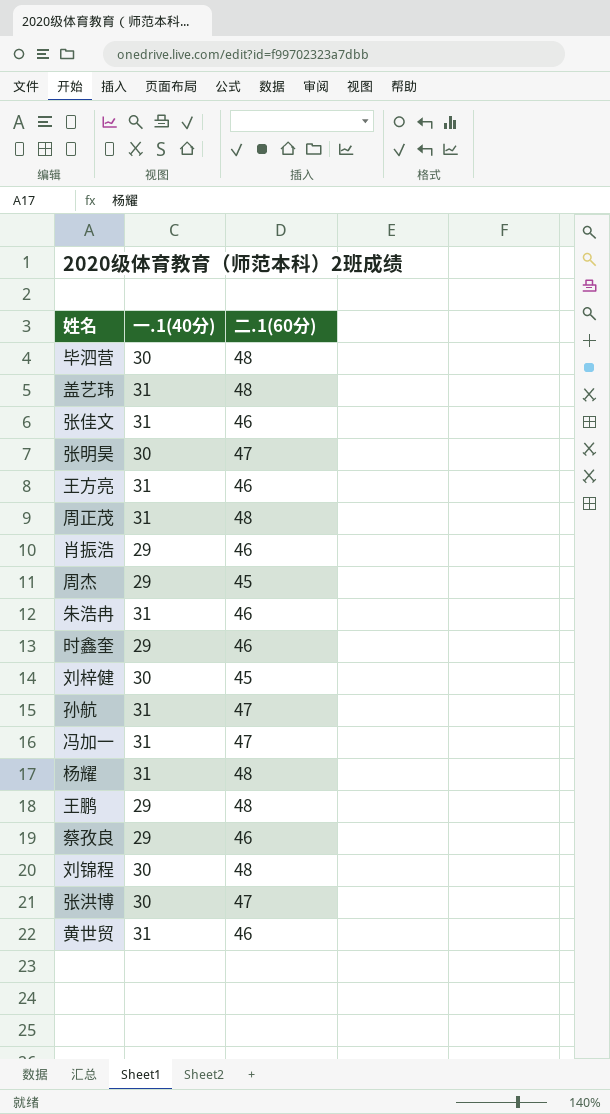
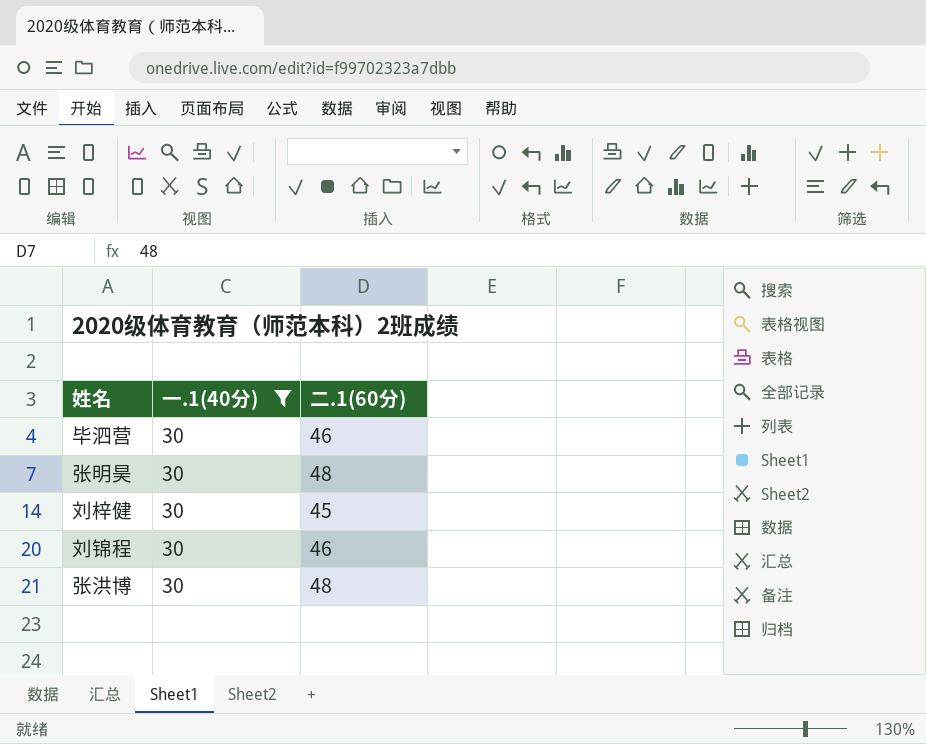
filter: none -> 一.1(40分) = 30
毕泗营 | 二.1(60分): 48 -> 46
张明昊 | 二.1(60分): 47 -> 48
刘锦程 | 二.1(60分): 48 -> 46
张洪博 | 二.1(60分): 47 -> 48

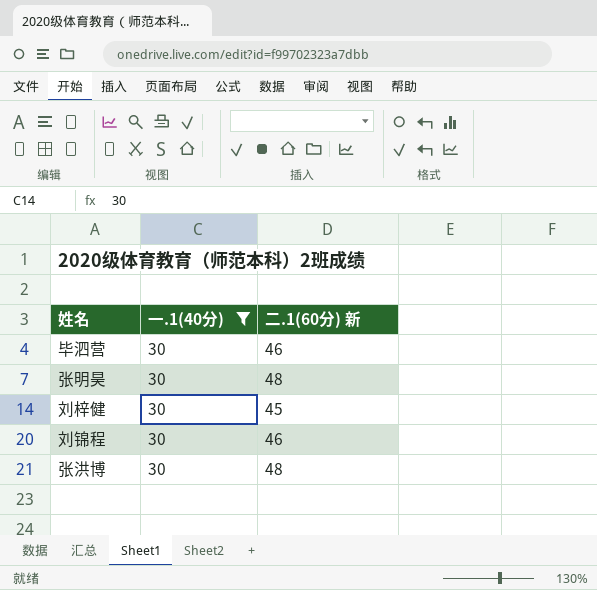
column name: 二.1(60分) -> 二.1(60分) 新

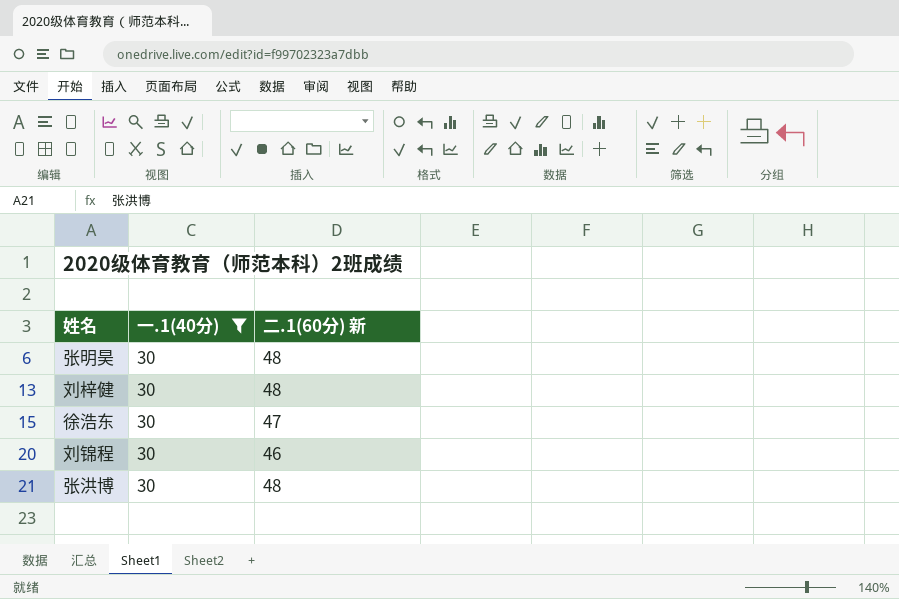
row 毕泗营: 30 | 46 -> none
刘梓健 | 二.1(60分) 新: 45 -> 48
row 徐浩东: none -> 30 | 47

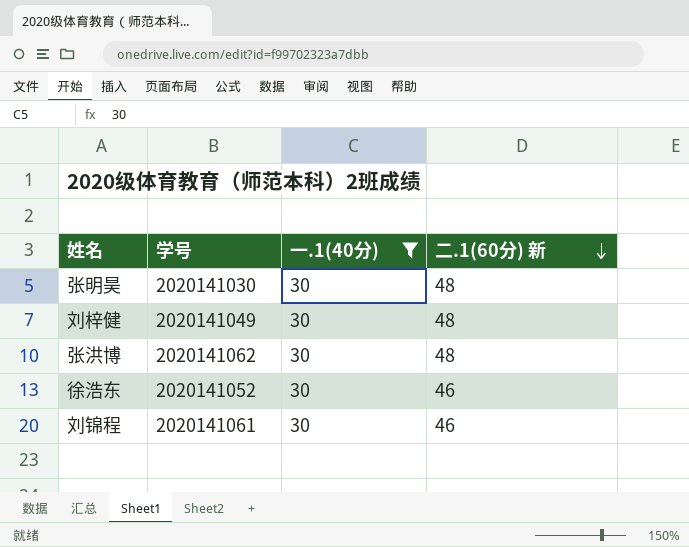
row order: none -> 二.1(60分) 新 descending
column 学号 | position: none -> 2
徐浩东 | 二.1(60分) 新: 47 -> 46

